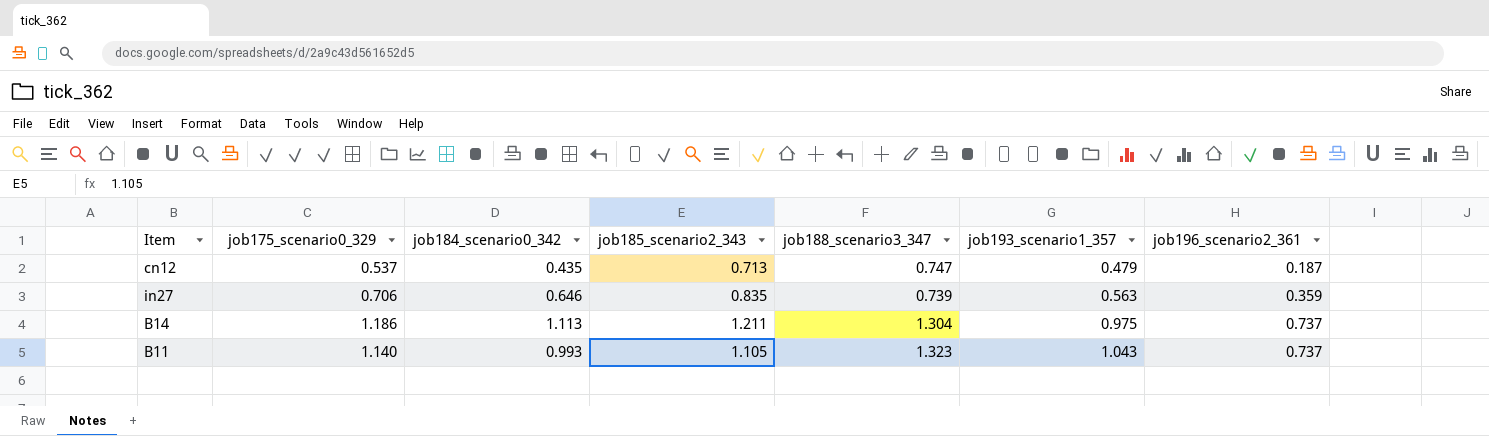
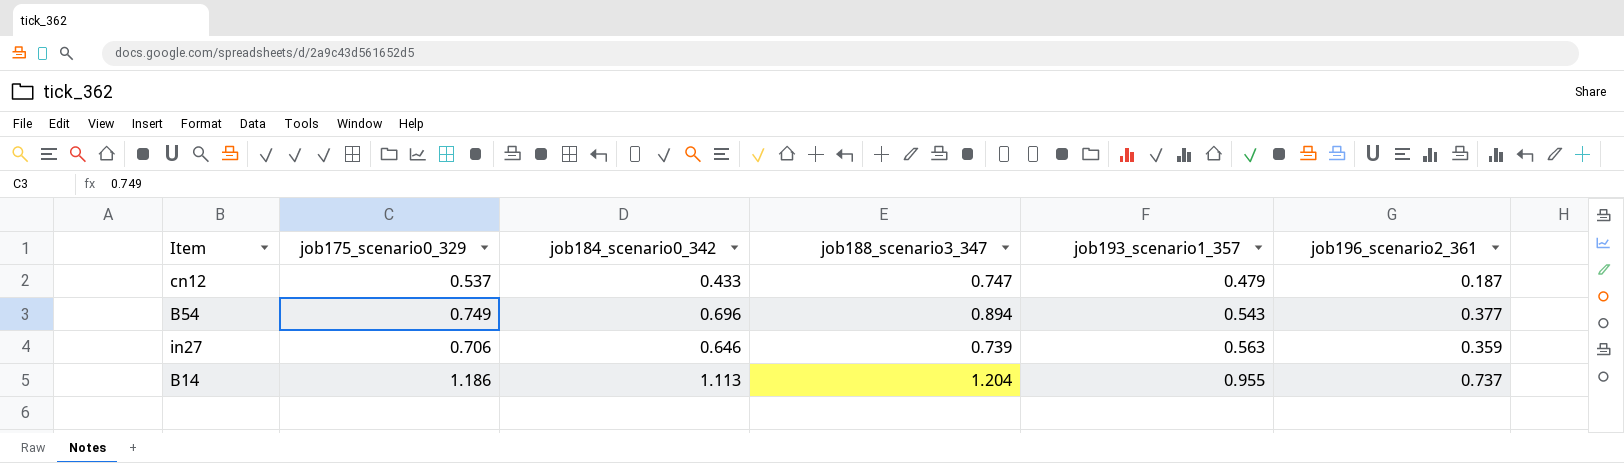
column job185_scenario2_343 | position: 4 -> none
row B11: 1.140 | 0.993 | 1.105 | 1.323 | 1.043 | 0.737 -> none
cn12 | job184_scenario0_342: 0.435 -> 0.433
row B54: none -> 0.749 | 0.696 | 0.894 | 0.543 | 0.377
B14 | job188_scenario3_347: 1.304 -> 1.204
B14 | job193_scenario1_357: 0.975 -> 0.955

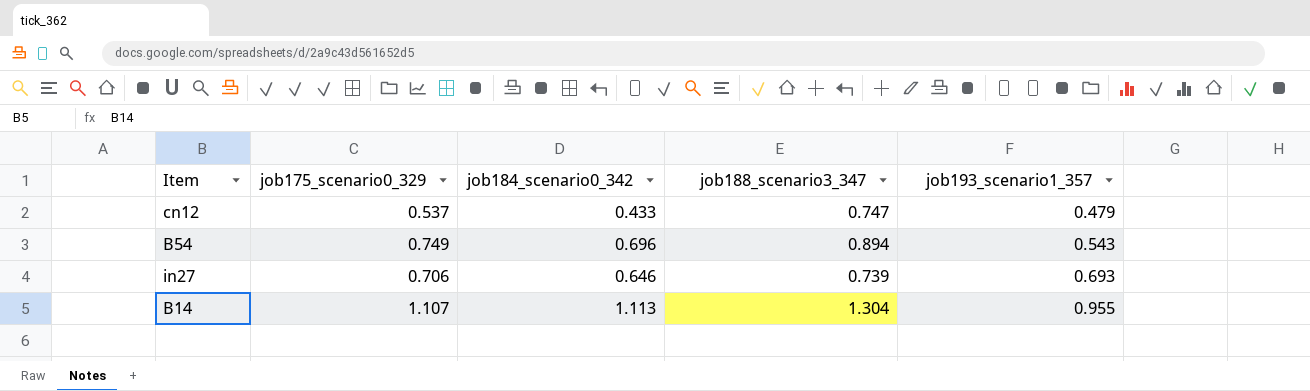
column job196_scenario2_361 | position: 6 -> none
in27 | job193_scenario1_357: 0.563 -> 0.693
B14 | job175_scenario0_329: 1.186 -> 1.107
B14 | job188_scenario3_347: 1.204 -> 1.304

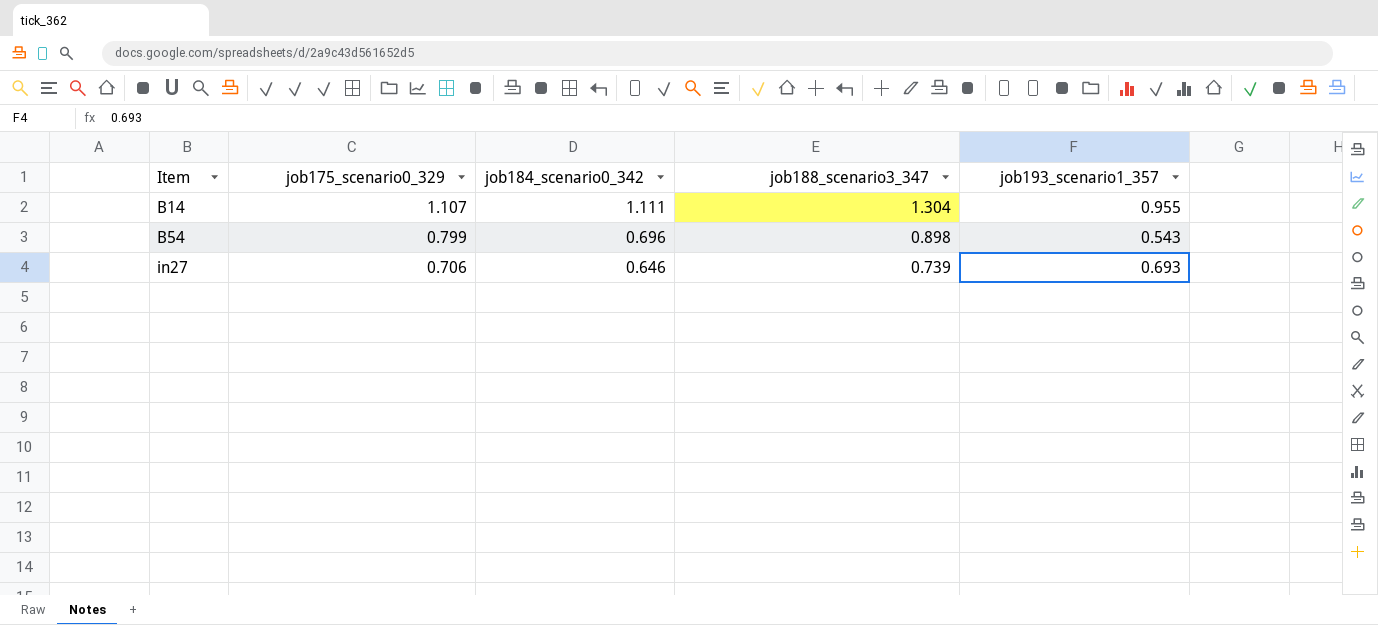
row order: job193_scenario1_357 ascending -> Item ascending
row cn12: 0.537 | 0.433 | 0.747 | 0.479 -> none
B14 | job184_scenario0_342: 1.113 -> 1.111
B54 | job175_scenario0_329: 0.749 -> 0.799
B54 | job188_scenario3_347: 0.894 -> 0.898

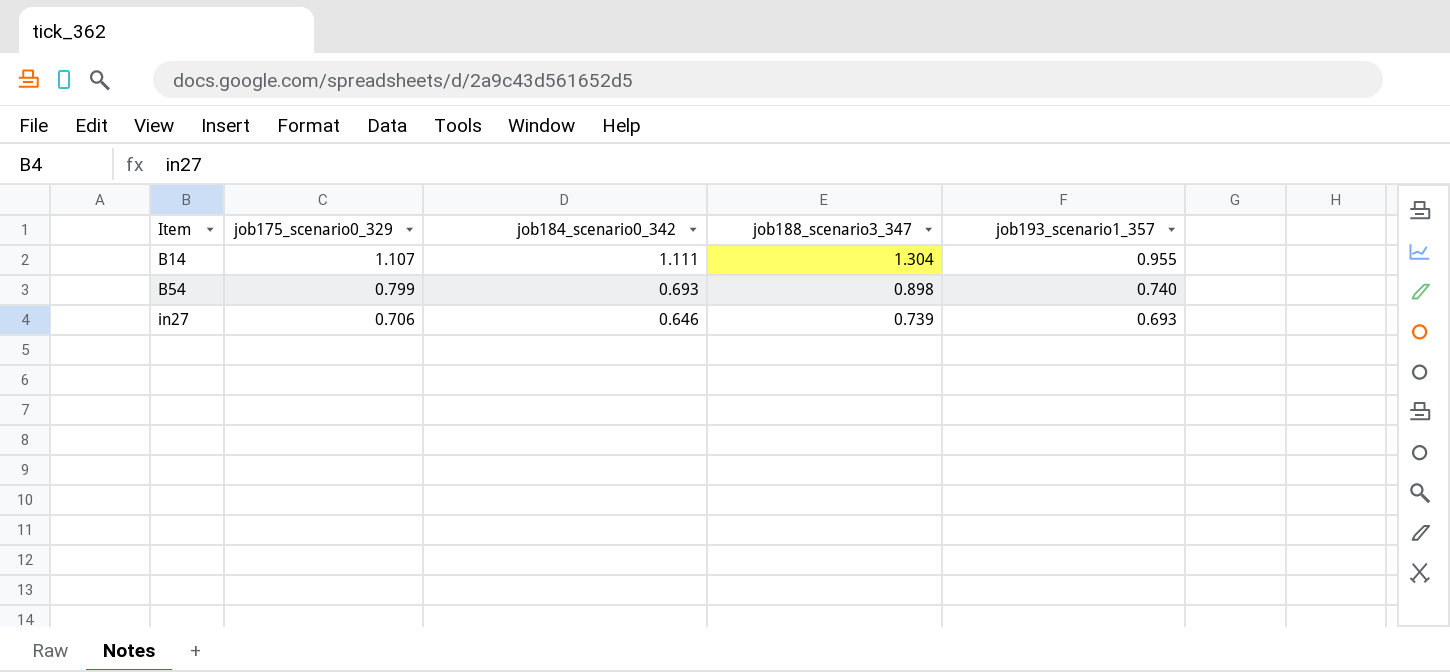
B54 | job184_scenario0_342: 0.696 -> 0.693
B54 | job193_scenario1_357: 0.543 -> 0.740

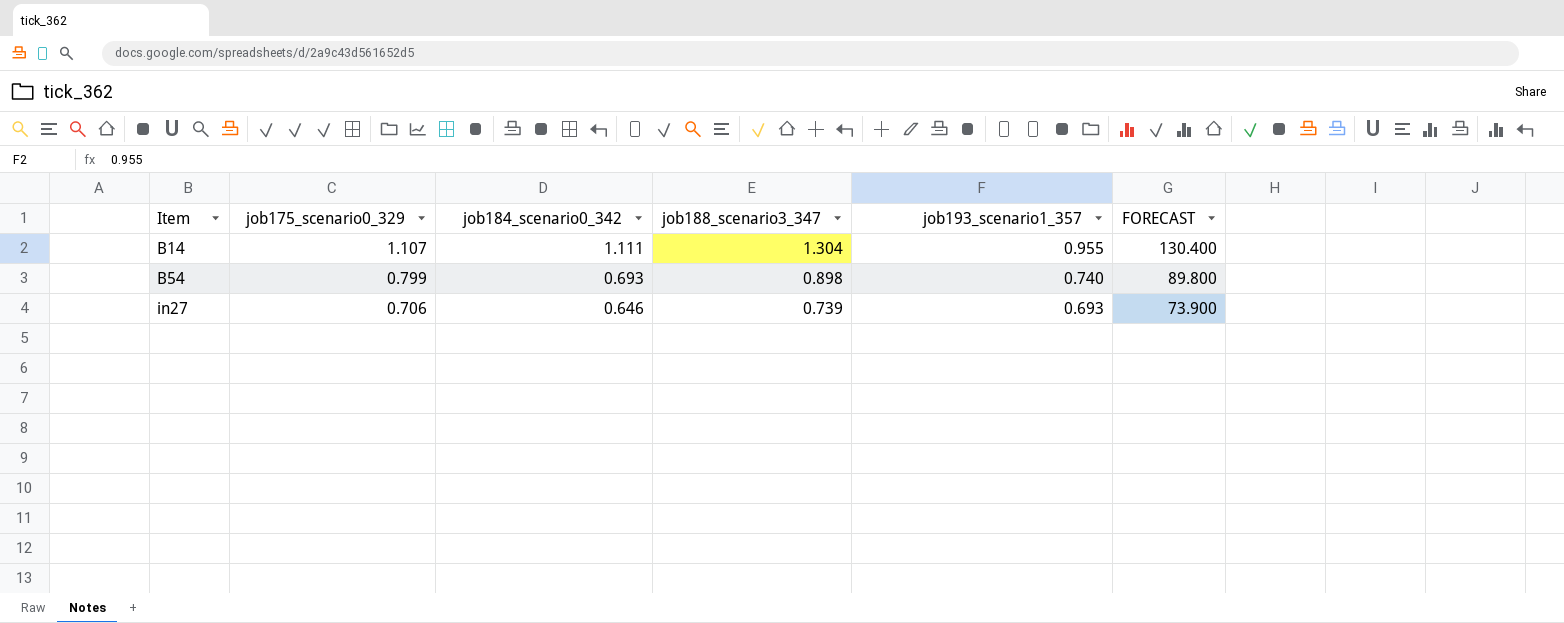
column FORECAST | formula: none -> [job188_scenario3_347] * 100

